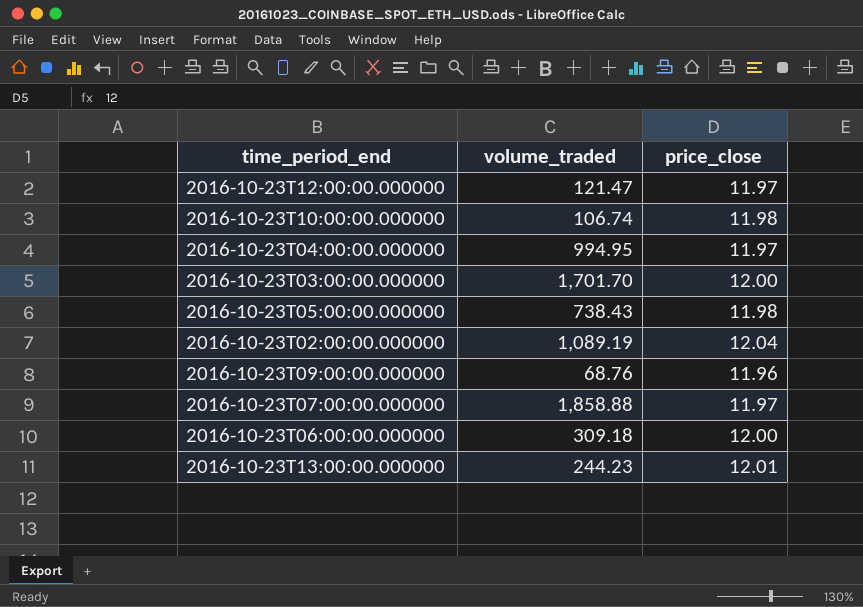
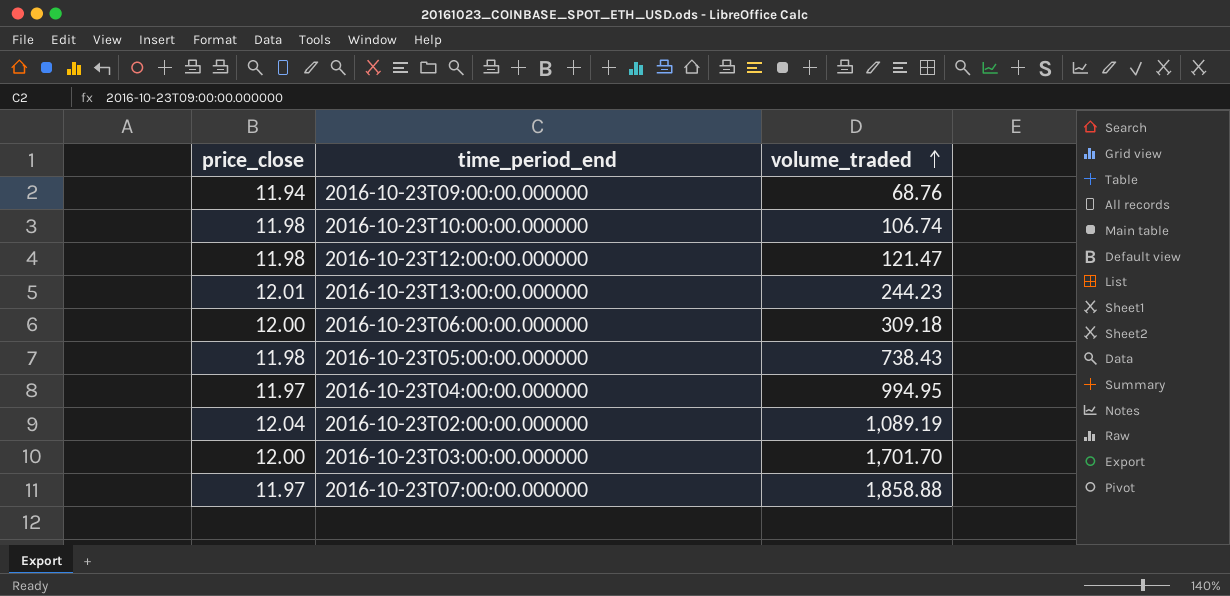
row order: none -> volume_traded ascending
column price_close | position: 3 -> 1
2016-10-23T09:00:00.000000 | price_close: 11.96 -> 11.94
2016-10-23T12:00:00.000000 | price_close: 11.97 -> 11.98

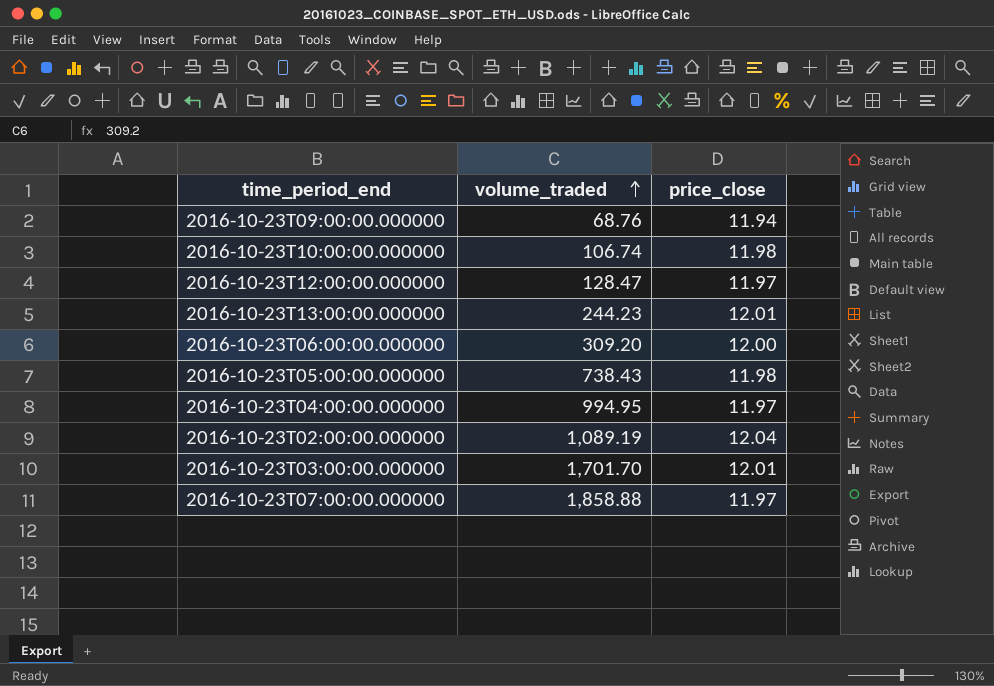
column price_close | position: 1 -> 3
2016-10-23T12:00:00.000000 | volume_traded: 121.47 -> 128.47
2016-10-23T12:00:00.000000 | price_close: 11.98 -> 11.97
2016-10-23T06:00:00.000000 | volume_traded: 309.18 -> 309.20
2016-10-23T03:00:00.000000 | price_close: 12.00 -> 12.01

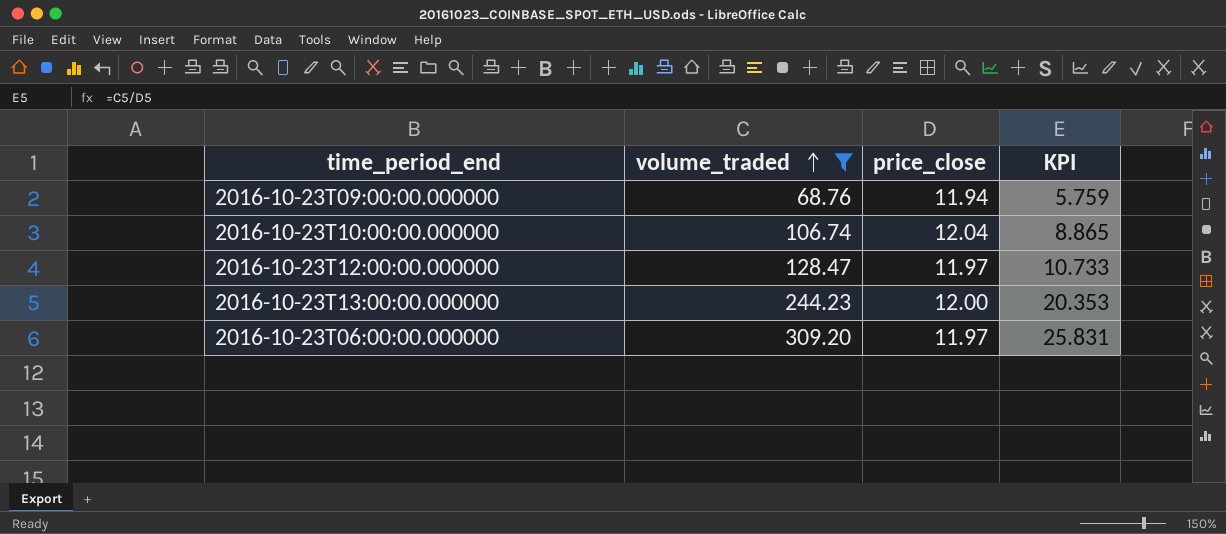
filter: none -> volume_traded <= 309.20
column KPI | formula: none -> [volume_traded] / [price_close]
2016-10-23T10:00:00.000000 | price_close: 11.98 -> 12.04
2016-10-23T13:00:00.000000 | price_close: 12.01 -> 12.00
2016-10-23T06:00:00.000000 | price_close: 12.00 -> 11.97

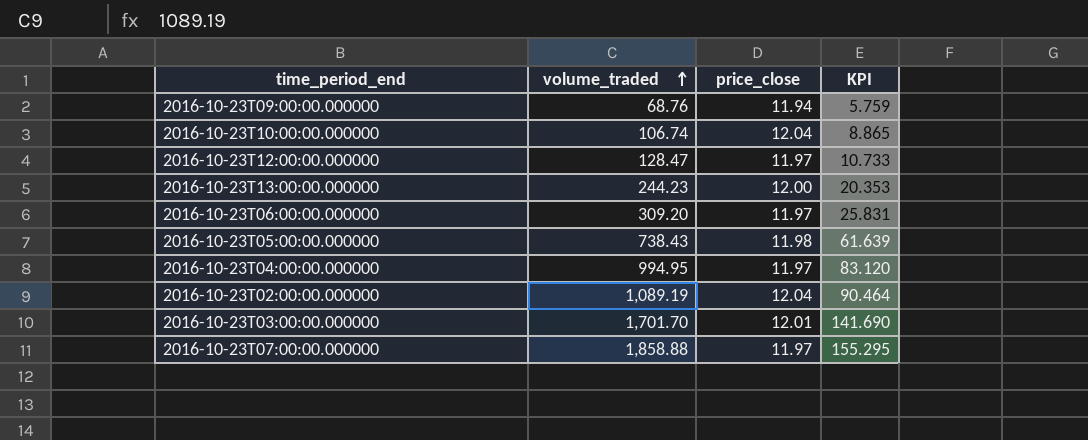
filter: volume_traded <= 309.20 -> none

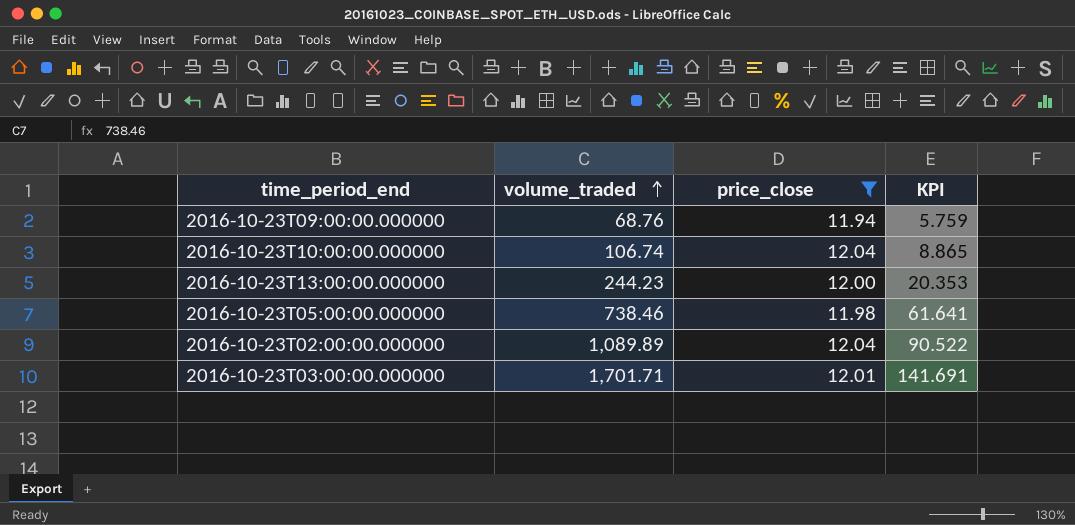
filter: none -> price_close != 11.97
2016-10-23T05:00:00.000000 | volume_traded: 738.43 -> 738.46
2016-10-23T05:00:00.000000 | KPI: 61.639 -> 61.641
2016-10-23T02:00:00.000000 | volume_traded: 1,089.19 -> 1,089.89
2016-10-23T02:00:00.000000 | KPI: 90.464 -> 90.522
2016-10-23T03:00:00.000000 | volume_traded: 1,701.70 -> 1,701.71
2016-10-23T03:00:00.000000 | KPI: 141.690 -> 141.691

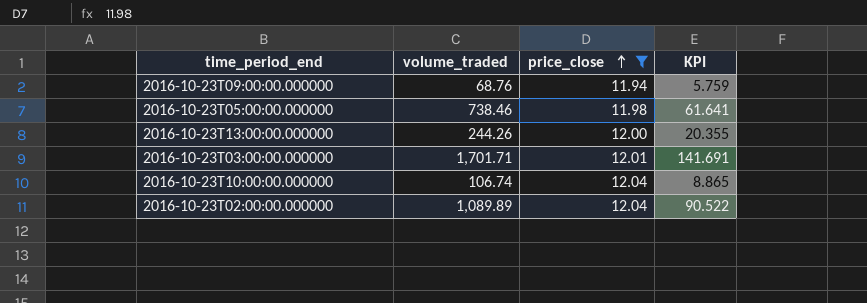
row order: volume_traded ascending -> price_close ascending
2016-10-23T13:00:00.000000 | volume_traded: 244.23 -> 244.26
2016-10-23T13:00:00.000000 | KPI: 20.353 -> 20.355

